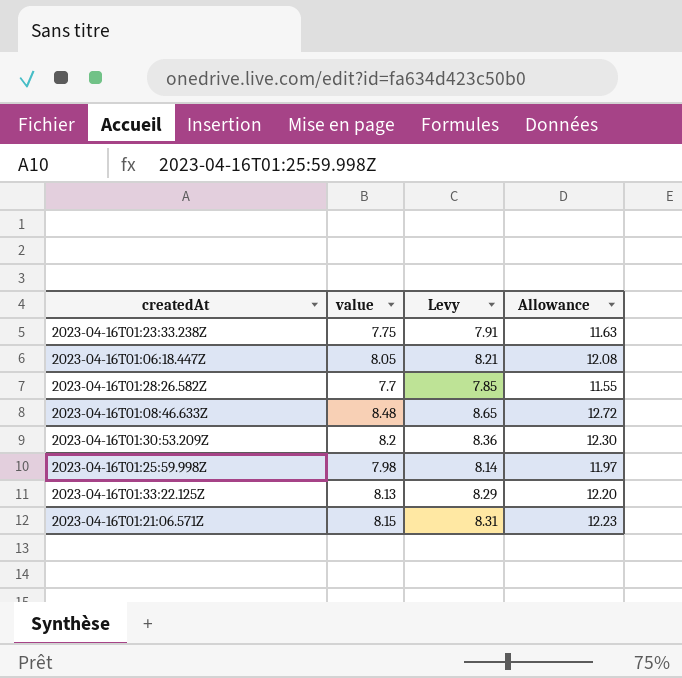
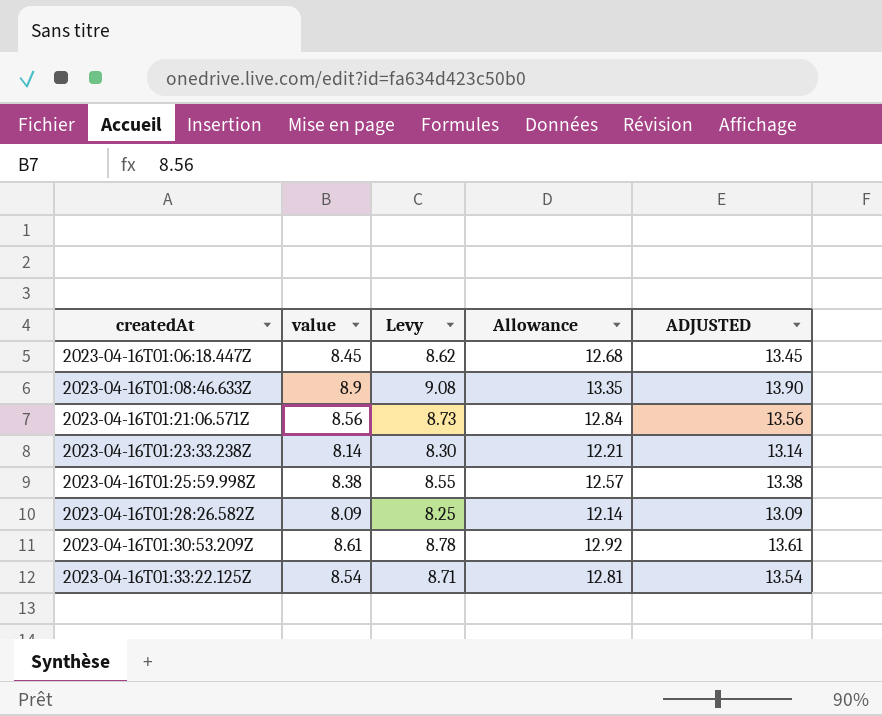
row order: none -> createdAt ascending
column ADJUSTED | formula: none -> [value] + 5
2023-04-16T01:06:18.447Z | value: 8.05 -> 8.45
2023-04-16T01:06:18.447Z | Levy: 8.21 -> 8.62
2023-04-16T01:06:18.447Z | Allowance: 12.08 -> 12.68
2023-04-16T01:08:46.633Z | value: 8.48 -> 8.9
2023-04-16T01:08:46.633Z | Levy: 8.65 -> 9.08
2023-04-16T01:08:46.633Z | Allowance: 12.72 -> 13.35
2023-04-16T01:21:06.571Z | value: 8.15 -> 8.56
2023-04-16T01:21:06.571Z | Levy: 8.31 -> 8.73
2023-04-16T01:21:06.571Z | Allowance: 12.23 -> 12.84
2023-04-16T01:23:33.238Z | value: 7.75 -> 8.14
2023-04-16T01:23:33.238Z | Levy: 7.91 -> 8.30
2023-04-16T01:23:33.238Z | Allowance: 11.63 -> 12.21
2023-04-16T01:25:59.998Z | value: 7.98 -> 8.38
2023-04-16T01:25:59.998Z | Levy: 8.14 -> 8.55
2023-04-16T01:25:59.998Z | Allowance: 11.97 -> 12.57
2023-04-16T01:28:26.582Z | value: 7.7 -> 8.09
2023-04-16T01:28:26.582Z | Levy: 7.85 -> 8.25
2023-04-16T01:28:26.582Z | Allowance: 11.55 -> 12.14
2023-04-16T01:30:53.209Z | value: 8.2 -> 8.61
2023-04-16T01:30:53.209Z | Levy: 8.36 -> 8.78
2023-04-16T01:30:53.209Z | Allowance: 12.30 -> 12.92
2023-04-16T01:33:22.125Z | value: 8.13 -> 8.54
2023-04-16T01:33:22.125Z | Levy: 8.29 -> 8.71
2023-04-16T01:33:22.125Z | Allowance: 12.20 -> 12.81

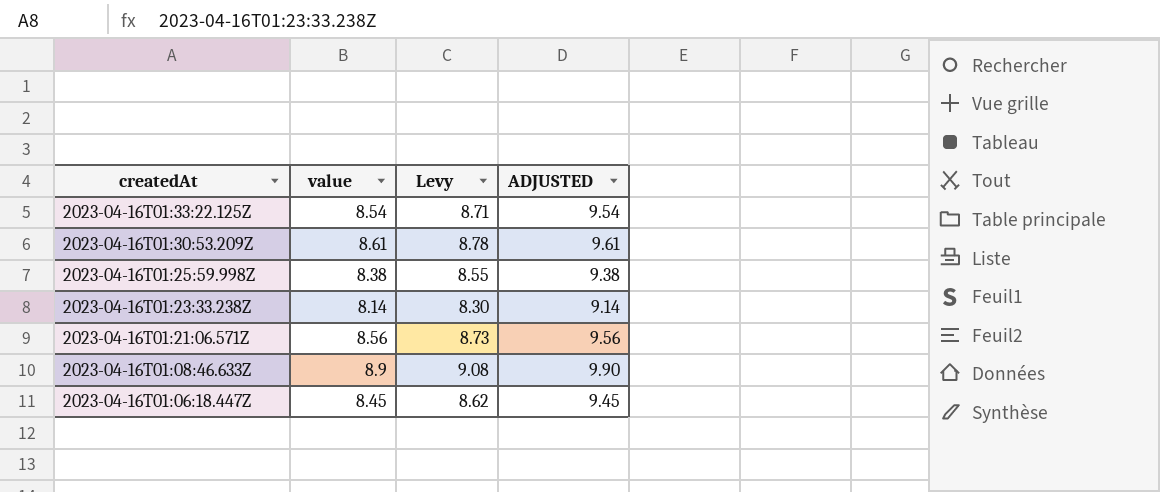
row order: createdAt ascending -> createdAt descending
column Allowance | formula: [value] * 1.5 -> none
column ADJUSTED | formula: [value] + 5 -> [value] + 1
row 2023-04-16T01:28:26.582Z: 8.09 | 8.25 | 12.14 | 13.09 -> none

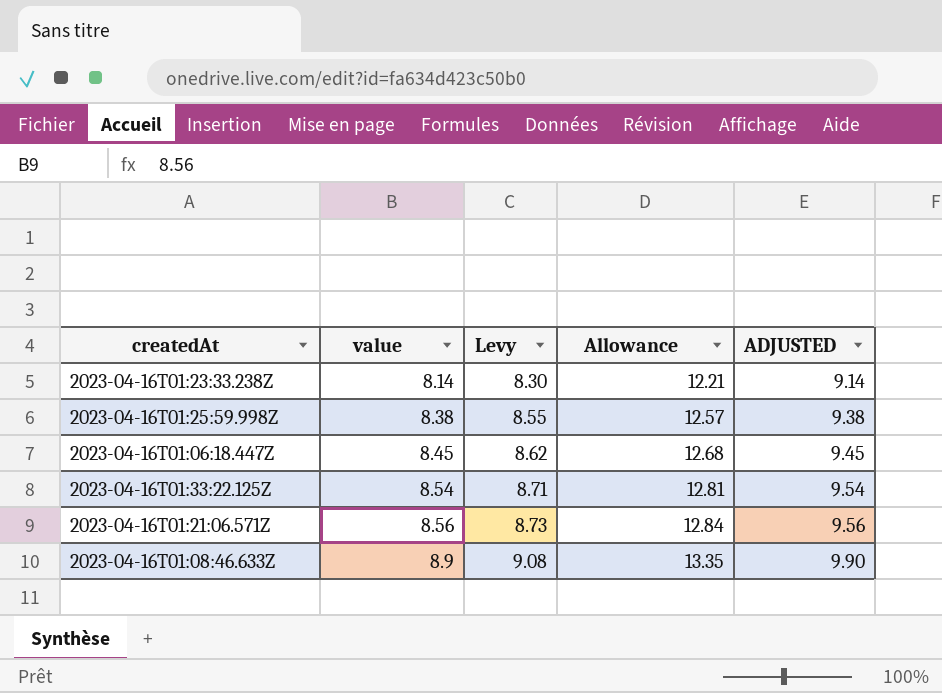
row order: createdAt descending -> value ascending
column Allowance | formula: none -> [value] * 1.5
row 2023-04-16T01:30:53.209Z: 8.61 | 8.78 | 9.61 -> none

